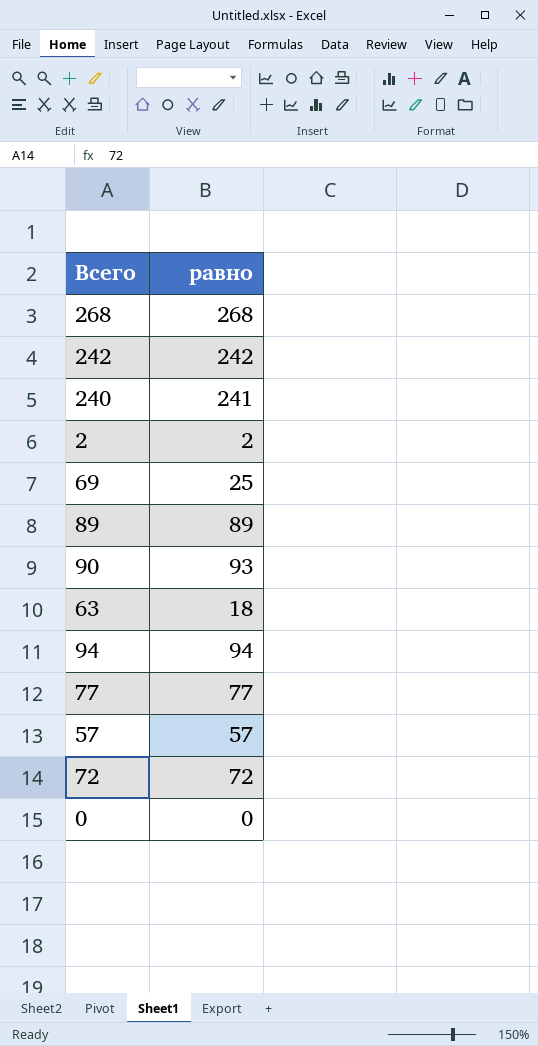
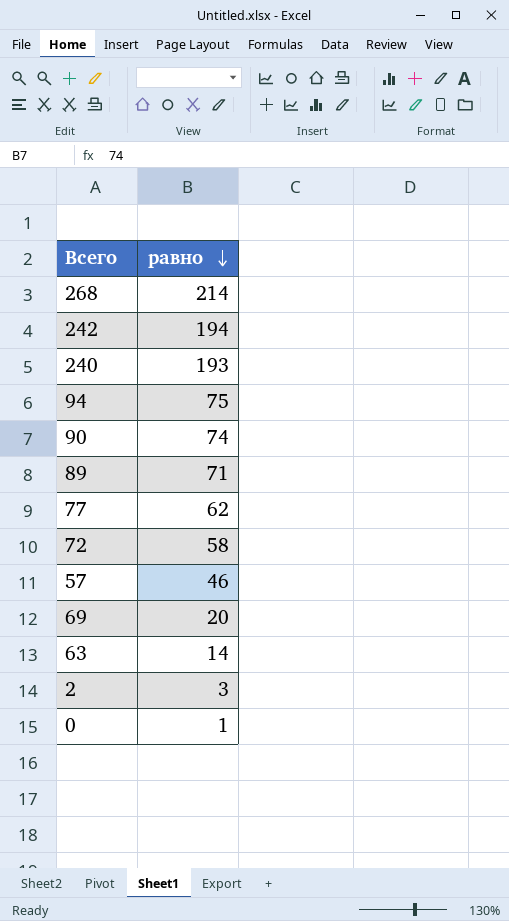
row order: none -> равно descending
268 | равно: 268 -> 214
242 | равно: 242 -> 194
240 | равно: 241 -> 193
94 | равно: 94 -> 75
90 | равно: 93 -> 74
89 | равно: 89 -> 71
77 | равно: 77 -> 62
72 | равно: 72 -> 58
57 | равно: 57 -> 46
69 | равно: 25 -> 20
63 | равно: 18 -> 14
2 | равно: 2 -> 3
0 | равно: 0 -> 1

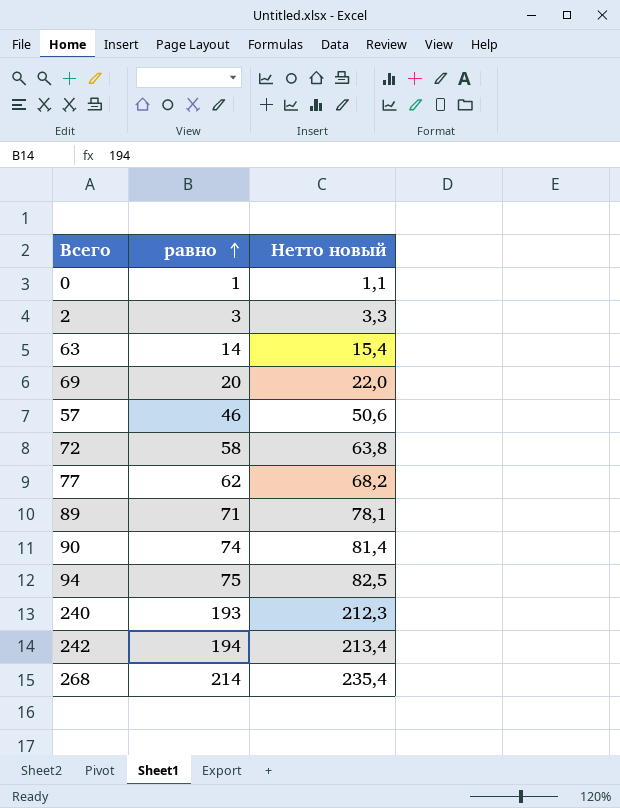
row order: равно descending -> равно ascending
column Нетто новый | formula: none -> [равно] * 1,1

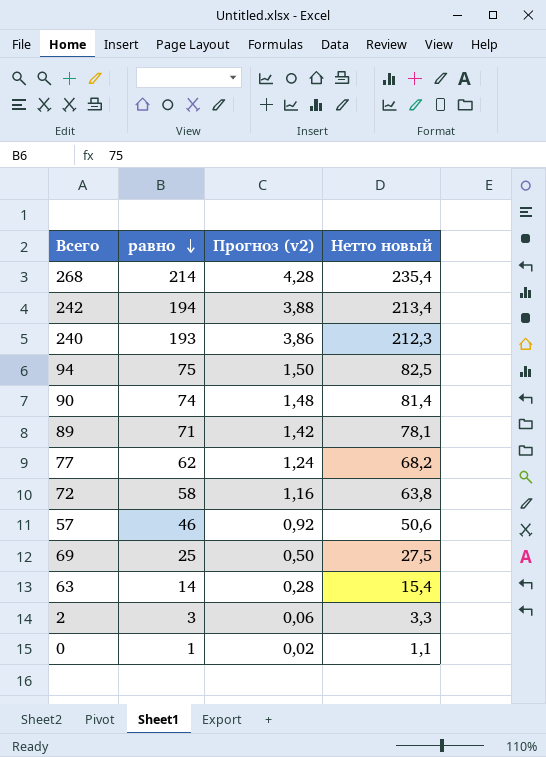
row order: равно ascending -> равно descending
column Прогноз (v2) | formula: none -> [равно] * 0,02
69 | равно: 20 -> 25
69 | Нетто новый: 22,0 -> 27,5

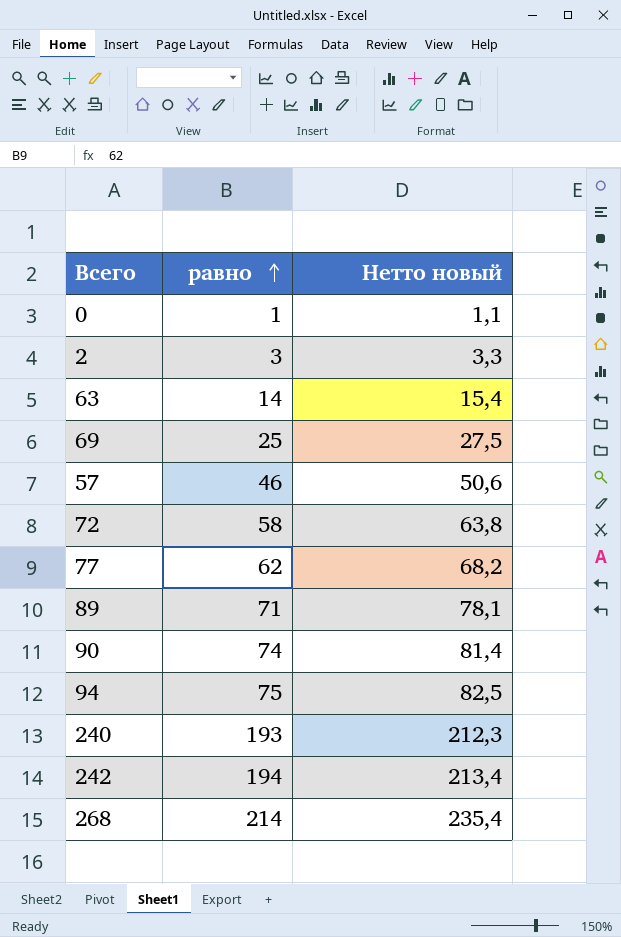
row order: равно descending -> равно ascending
column Прогноз (v2) | formula: [равно] * 0,02 -> none

